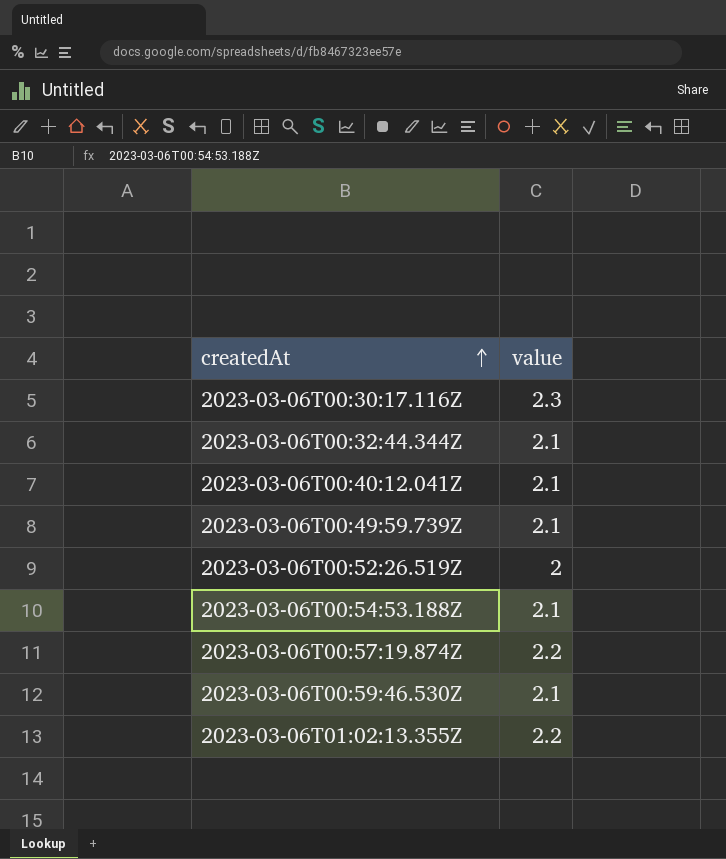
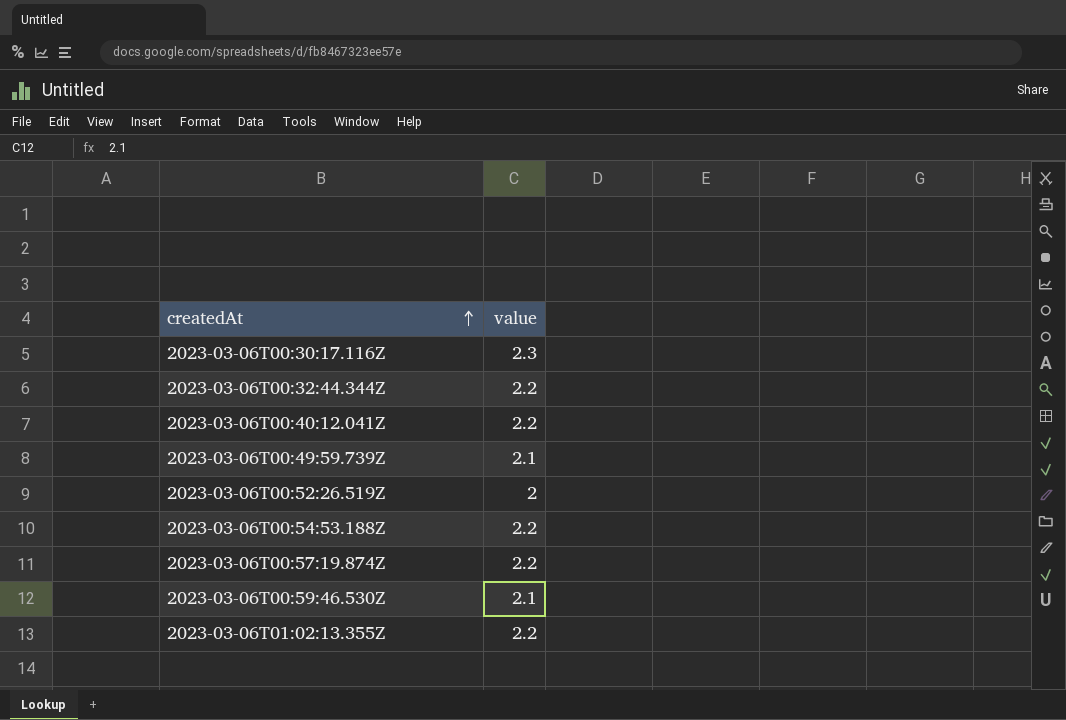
2023-03-06T00:32:44.344Z | value: 2.1 -> 2.2
2023-03-06T00:40:12.041Z | value: 2.1 -> 2.2
2023-03-06T00:54:53.188Z | value: 2.1 -> 2.2

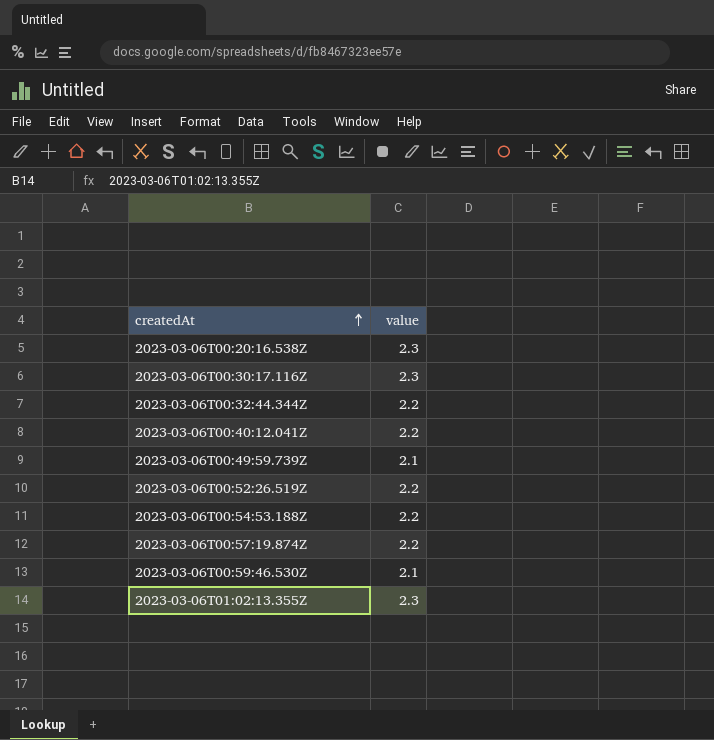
row 2023-03-06T00:20:16.538Z: none -> 2.3
2023-03-06T00:52:26.519Z | value: 2 -> 2.2
2023-03-06T01:02:13.355Z | value: 2.2 -> 2.3

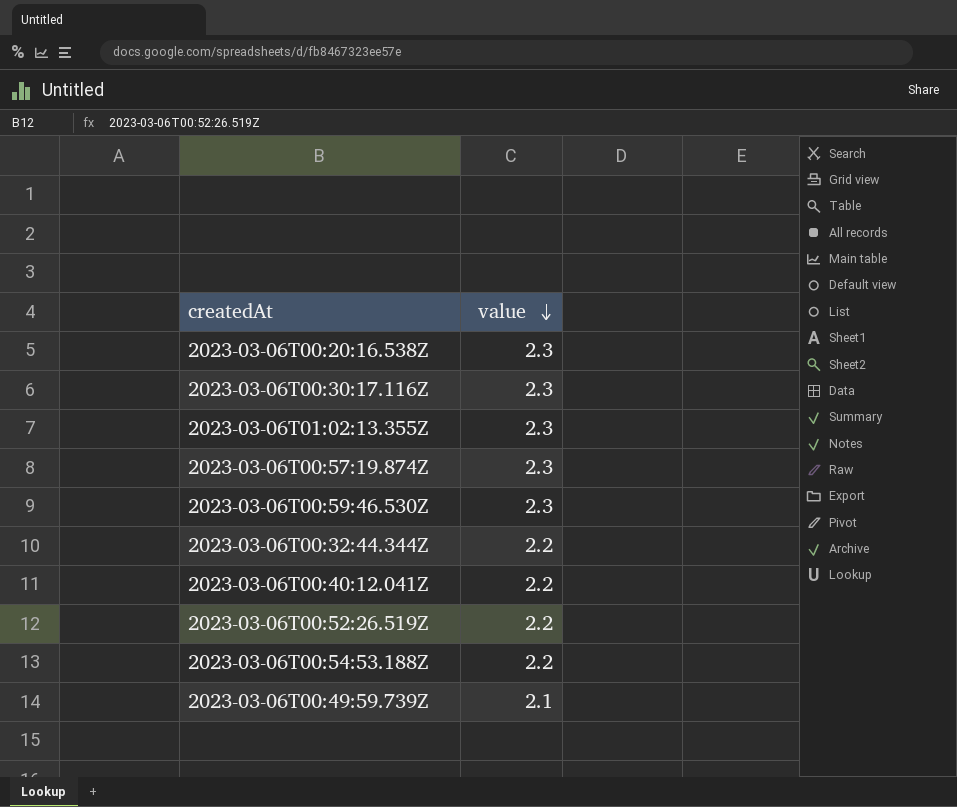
row order: createdAt ascending -> value descending
2023-03-06T00:57:19.874Z | value: 2.2 -> 2.3
2023-03-06T00:59:46.530Z | value: 2.1 -> 2.3

